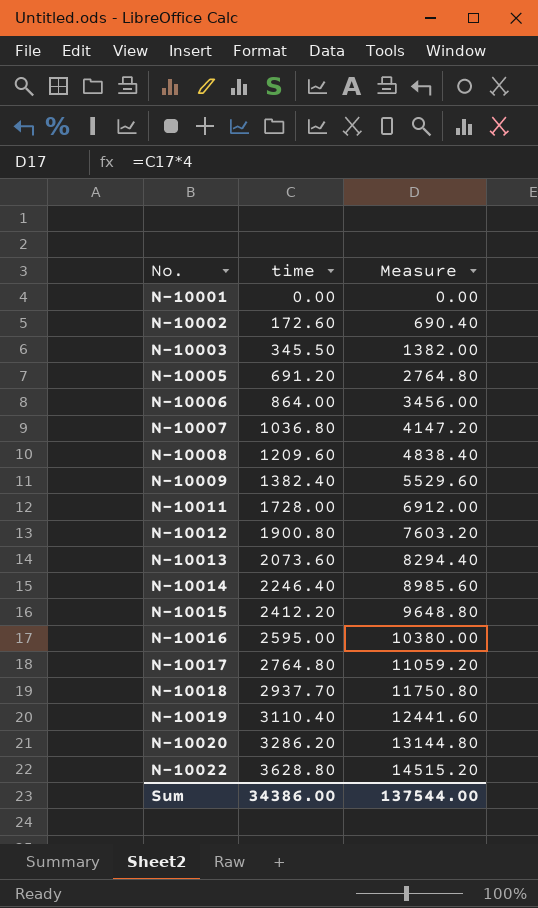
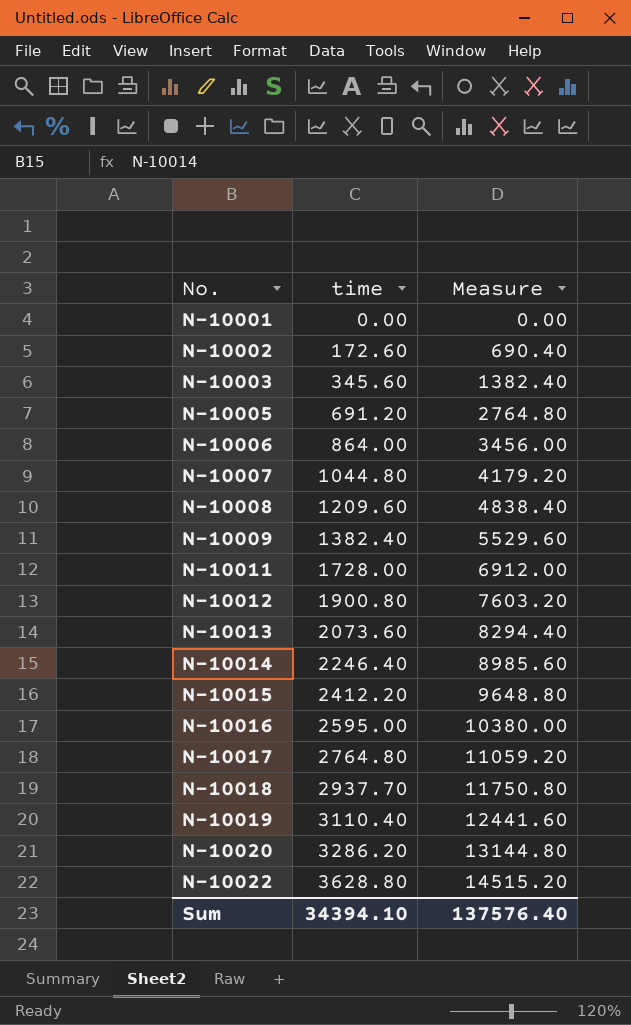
N-10003 | time: 345.50 -> 345.60
N-10003 | Measure: 1382.00 -> 1382.40
N-10007 | time: 1036.80 -> 1044.80
N-10007 | Measure: 4147.20 -> 4179.20
Sum | time: 34386.00 -> 34394.10
Sum | Measure: 137544.00 -> 137576.40

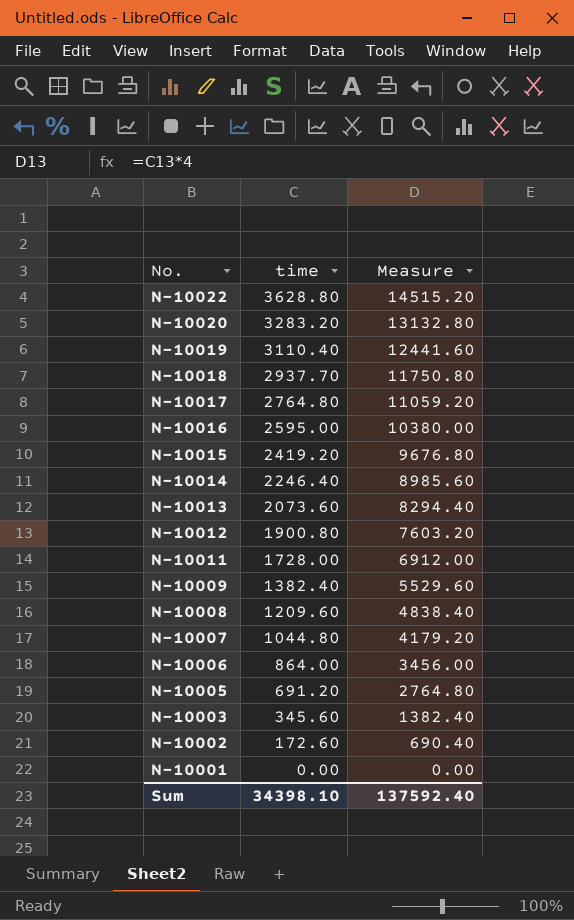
row order: No. ascending -> No. descending
N-10020 | time: 3286.20 -> 3283.20
N-10020 | Measure: 13144.80 -> 13132.80
N-10015 | time: 2412.20 -> 2419.20
N-10015 | Measure: 9648.80 -> 9676.80
Sum | time: 34394.10 -> 34398.10
Sum | Measure: 137576.40 -> 137592.40

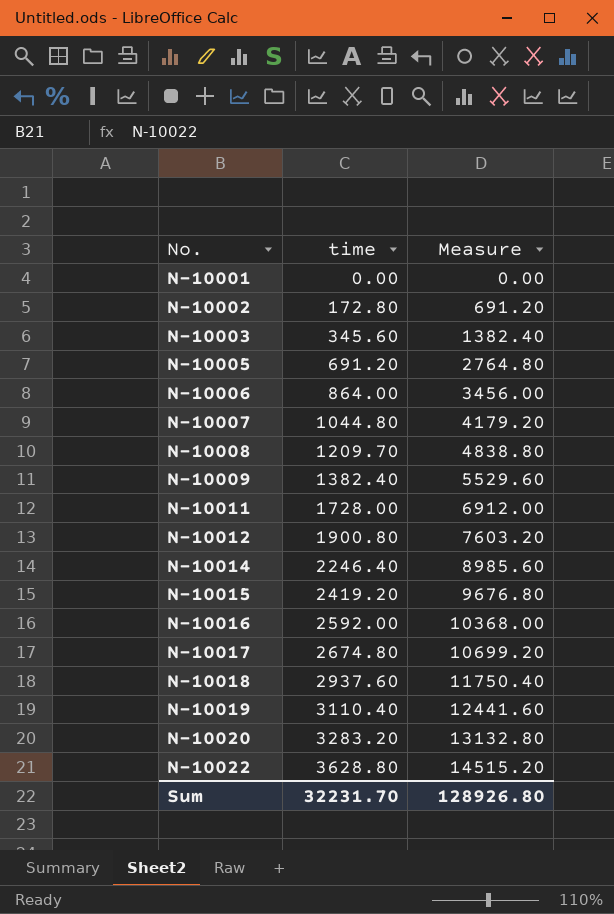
row order: No. descending -> No. ascending
row N-10013: 2073.60 | 8294.40 -> none
N-10002 | time: 172.60 -> 172.80
N-10002 | Measure: 690.40 -> 691.20
N-10008 | time: 1209.60 -> 1209.70
N-10008 | Measure: 4838.40 -> 4838.80
N-10016 | time: 2595.00 -> 2592.00
N-10016 | Measure: 10380.00 -> 10368.00
N-10017 | time: 2764.80 -> 2674.80
N-10017 | Measure: 11059.20 -> 10699.20
N-10018 | time: 2937.70 -> 2937.60
N-10018 | Measure: 11750.80 -> 11750.40
Sum | time: 34398.10 -> 32231.70
Sum | Measure: 137592.40 -> 128926.80

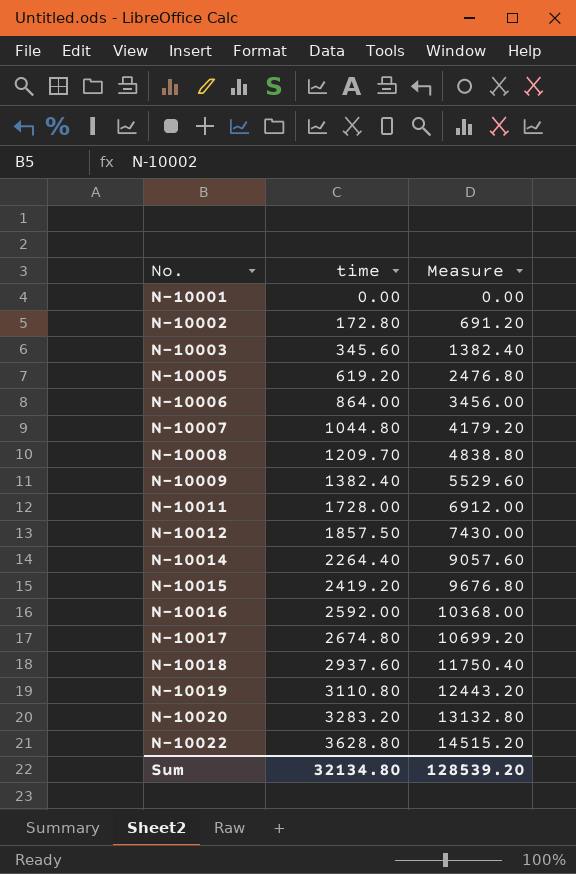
N-10005 | time: 691.20 -> 619.20
N-10005 | Measure: 2764.80 -> 2476.80
N-10012 | time: 1900.80 -> 1857.50
N-10012 | Measure: 7603.20 -> 7430.00
N-10014 | time: 2246.40 -> 2264.40
N-10014 | Measure: 8985.60 -> 9057.60
N-10019 | time: 3110.40 -> 3110.80
N-10019 | Measure: 12441.60 -> 12443.20
Sum | time: 32231.70 -> 32134.80
Sum | Measure: 128926.80 -> 128539.20

